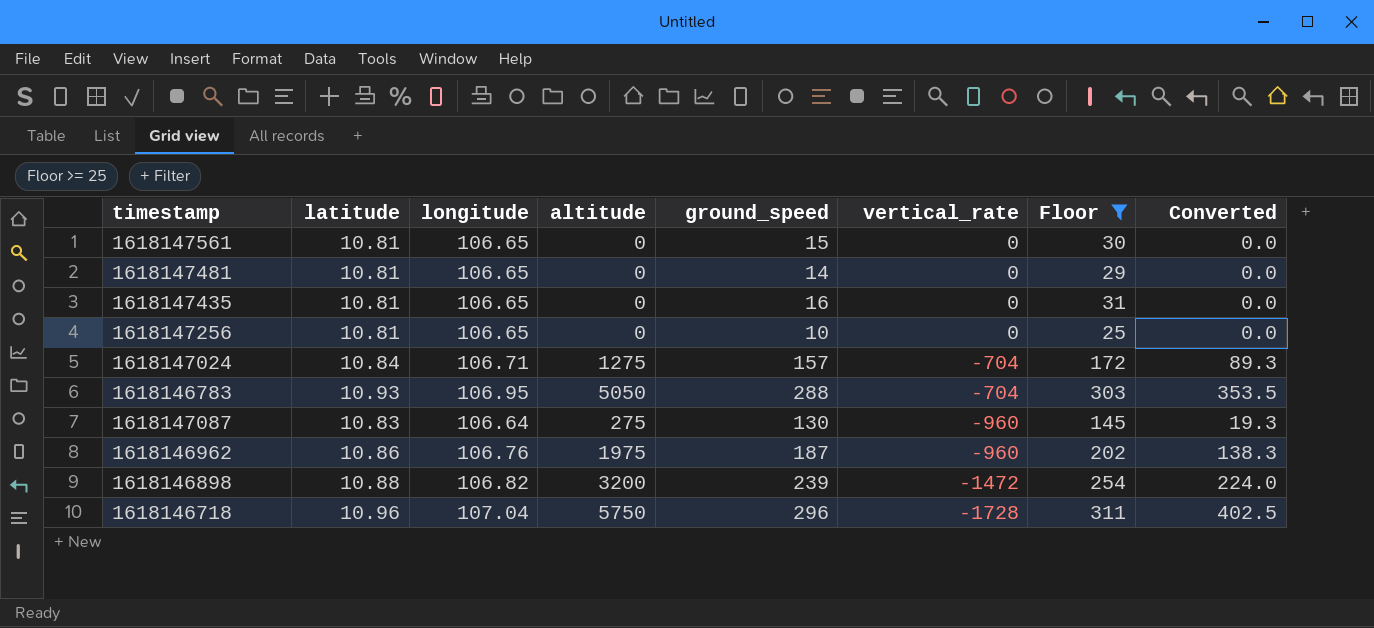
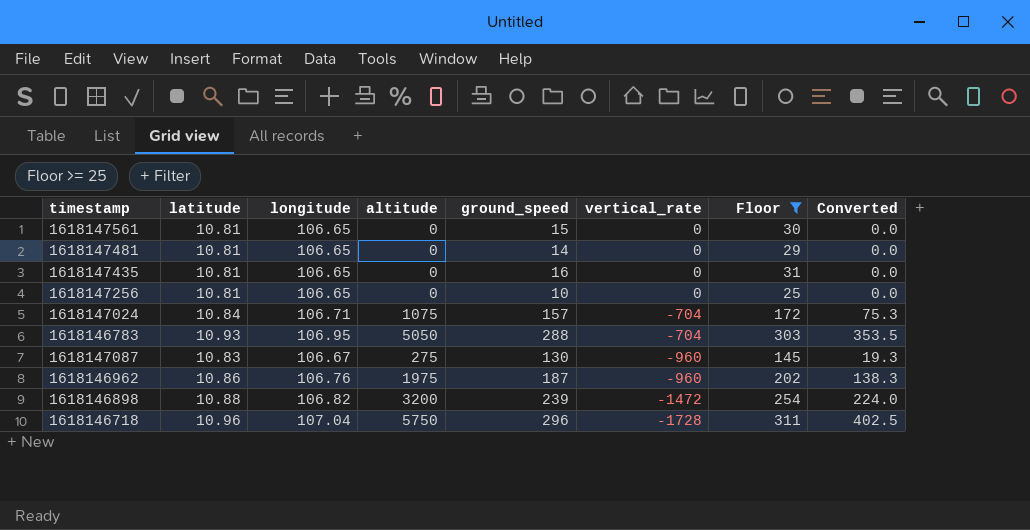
1618147024 | altitude: 1275 -> 1075
1618147024 | Converted: 89.3 -> 75.3
1618147087 | longitude: 106.64 -> 106.67

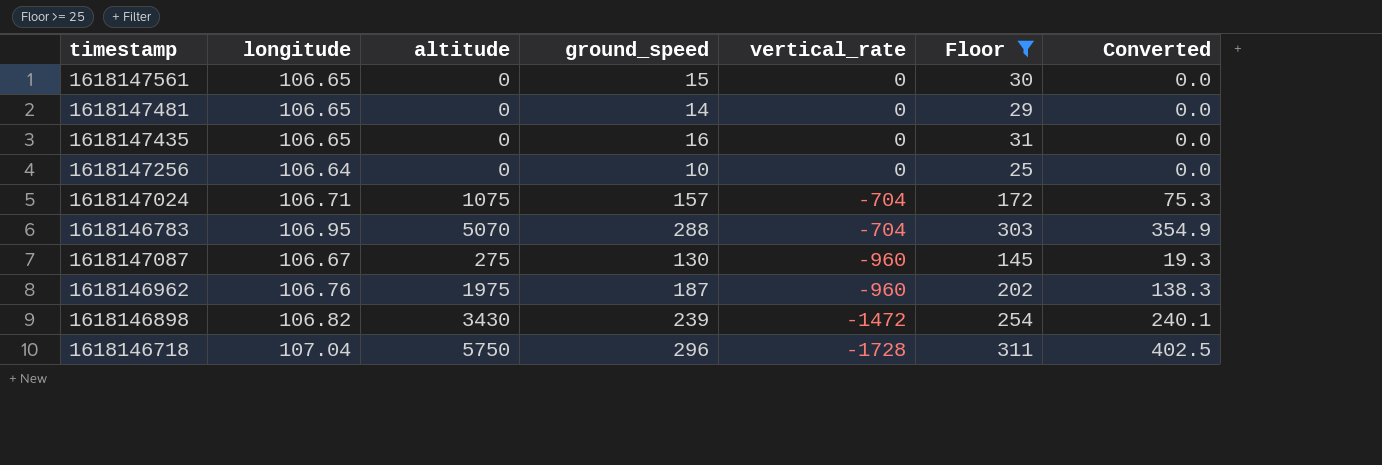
column latitude | position: 2 -> none
1618147256 | longitude: 106.65 -> 106.64
1618146783 | altitude: 5050 -> 5070
1618146783 | Converted: 353.5 -> 354.9
1618146898 | altitude: 3200 -> 3430
1618146898 | Converted: 224.0 -> 240.1

